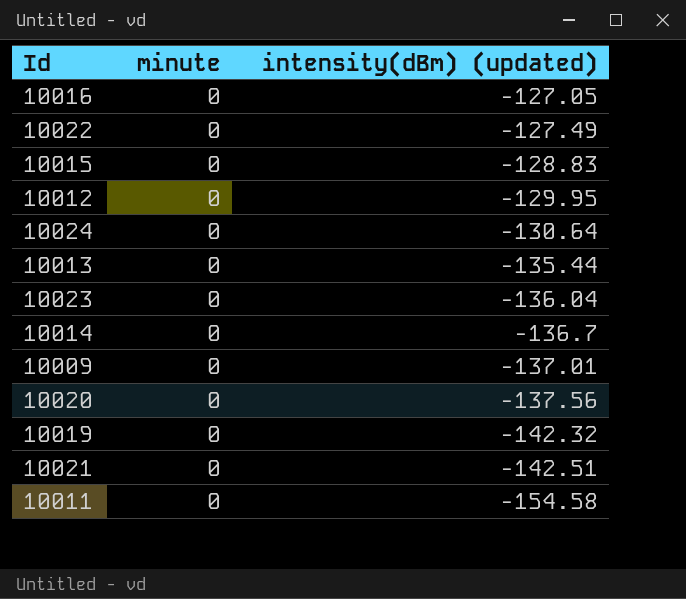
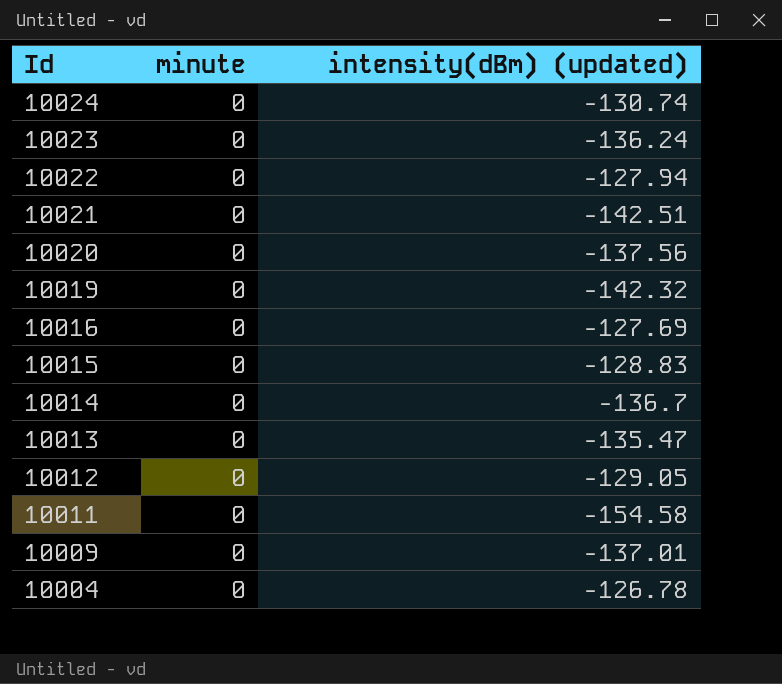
row order: intensity(dBm) (updated) descending -> Id descending
10024 | intensity(dBm) (updated): -130.64 -> -130.74
10023 | intensity(dBm) (updated): -136.04 -> -136.24
10022 | intensity(dBm) (updated): -127.49 -> -127.94
10016 | intensity(dBm) (updated): -127.05 -> -127.69
10013 | intensity(dBm) (updated): -135.44 -> -135.47
10012 | intensity(dBm) (updated): -129.95 -> -129.05
row 10004: none -> 0 | -126.78

